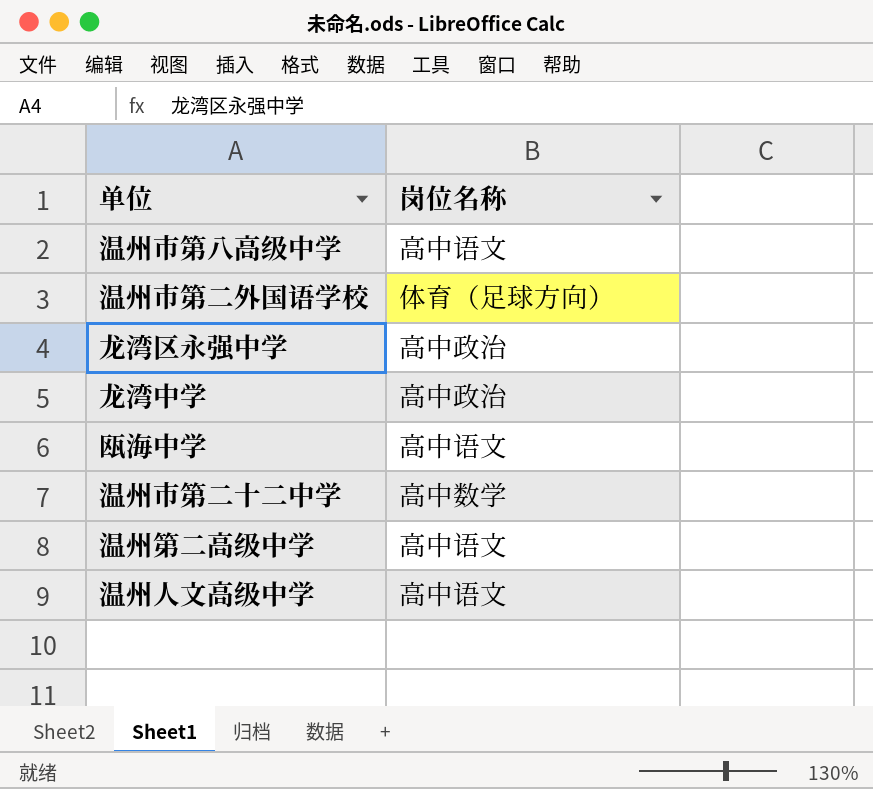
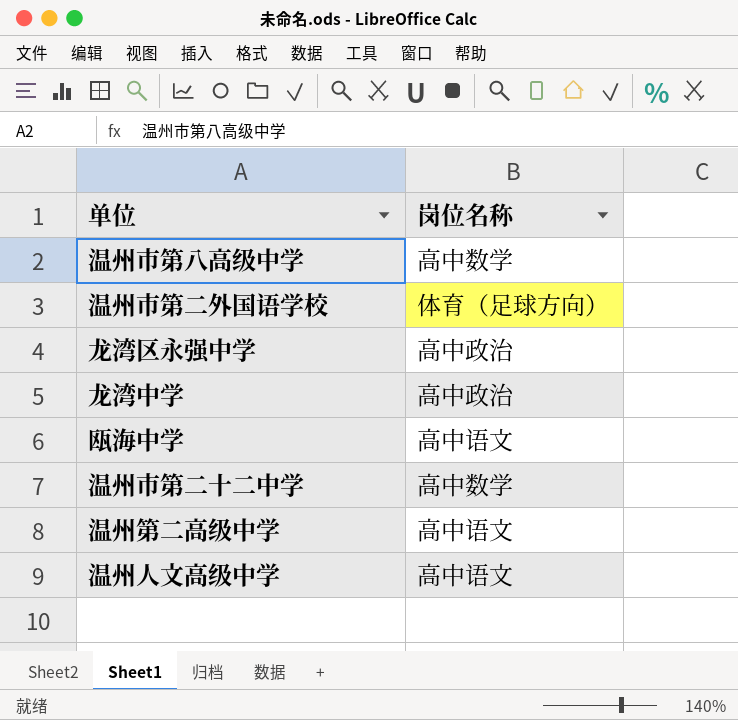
温州市第八高级中学 | 岗位名称: 高中语文 -> 高中数学

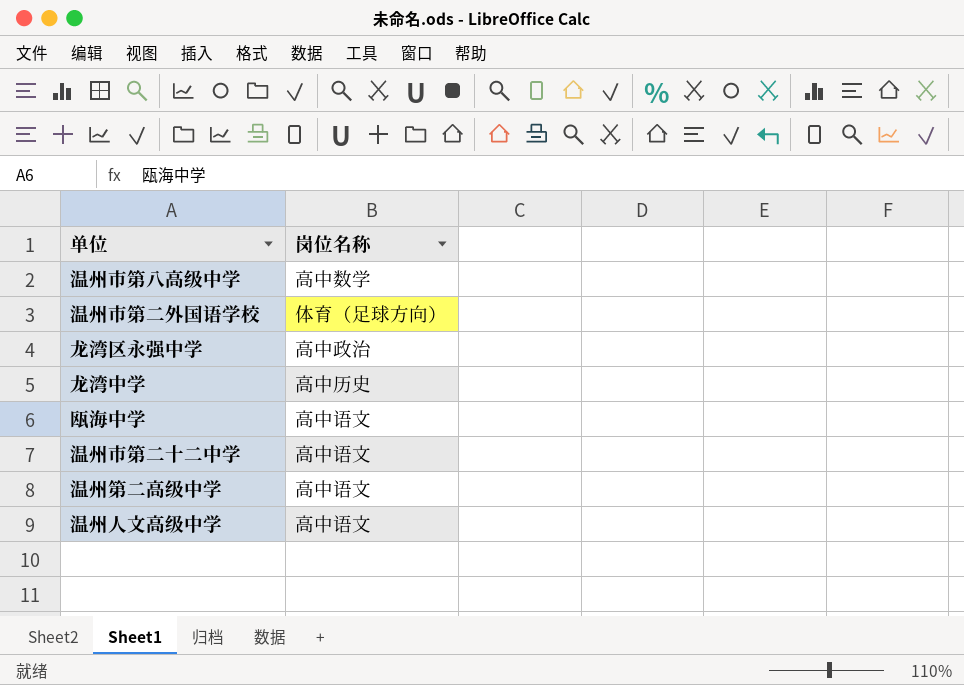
龙湾中学 | 岗位名称: 高中政治 -> 高中历史
温州市第二十二中学 | 岗位名称: 高中数学 -> 高中语文

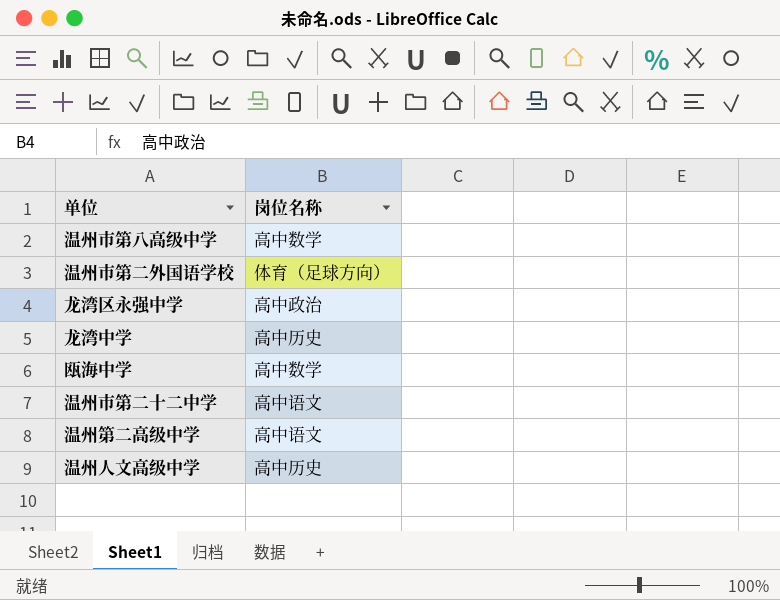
瓯海中学 | 岗位名称: 高中语文 -> 高中数学
温州人文高级中学 | 岗位名称: 高中语文 -> 高中历史

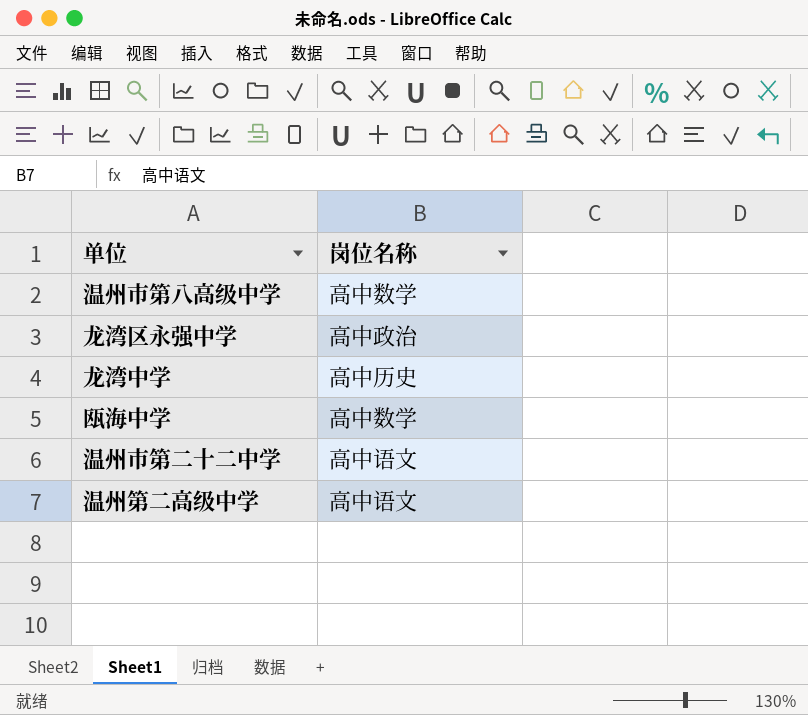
row 温州市第二外国语学校: 体育（足球方向） -> none
row 温州人文高级中学: 高中历史 -> none

